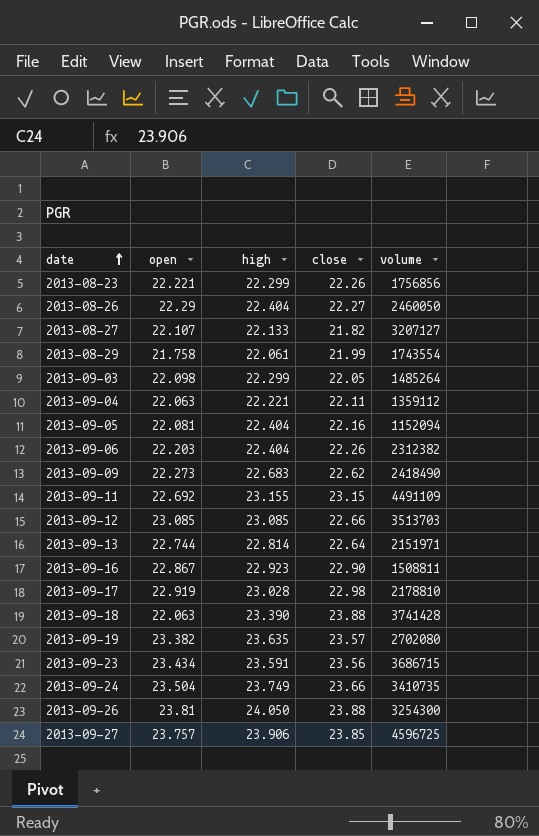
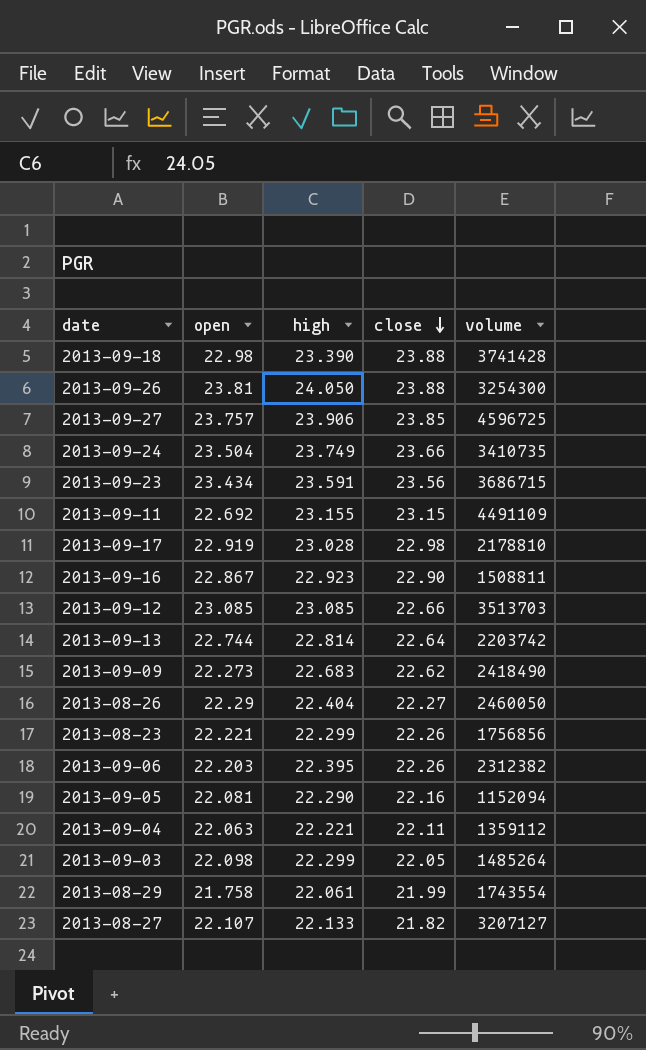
row order: date ascending -> close descending
row 2013-09-19: 23.382 | 23.635 | 23.57 | 2702080 -> none
2013-09-18 | open: 22.063 -> 22.98
2013-09-13 | volume: 2151971 -> 2203742
2013-09-06 | high: 22.404 -> 22.395
2013-09-05 | high: 22.404 -> 22.290

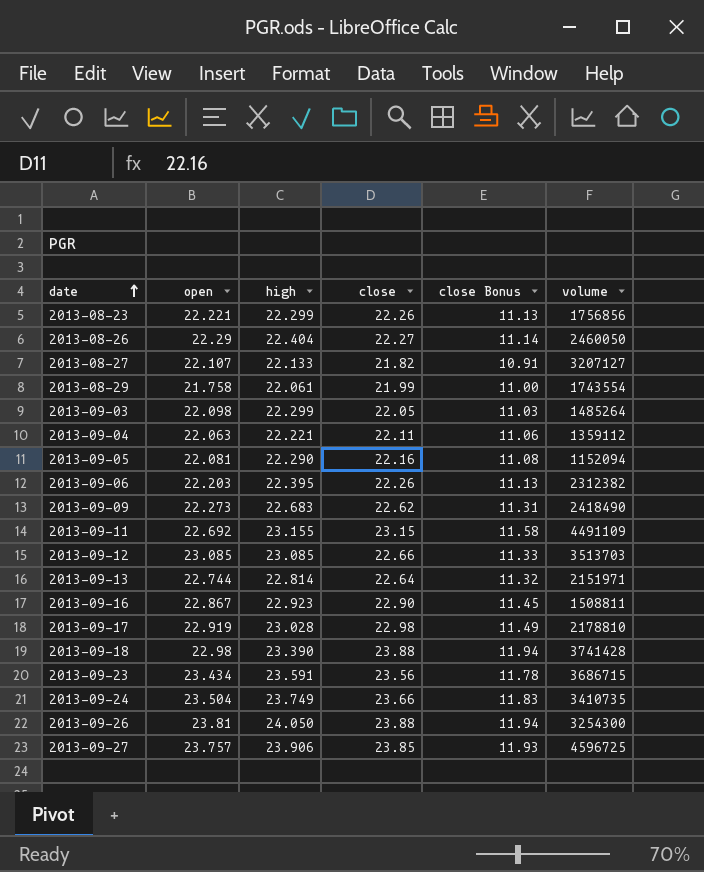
row order: close descending -> date ascending
column close Bonus | formula: none -> [close] * 0.5
2013-09-13 | volume: 2203742 -> 2151971

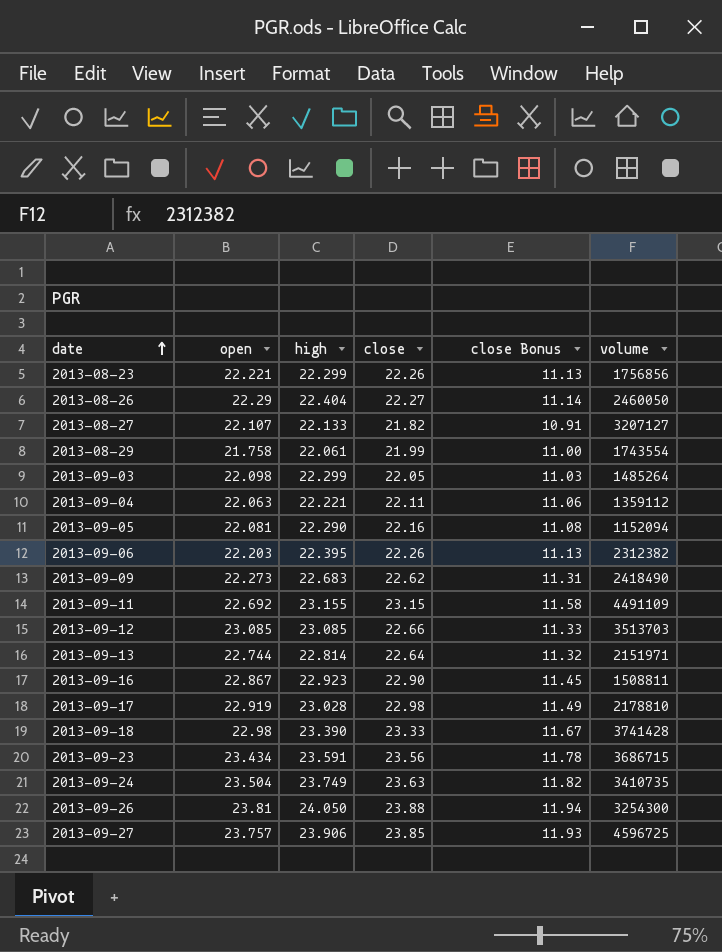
2013-09-18 | close: 23.88 -> 23.33
2013-09-18 | close Bonus: 11.94 -> 11.67
2013-09-24 | close: 23.66 -> 23.63
2013-09-24 | close Bonus: 11.83 -> 11.82

